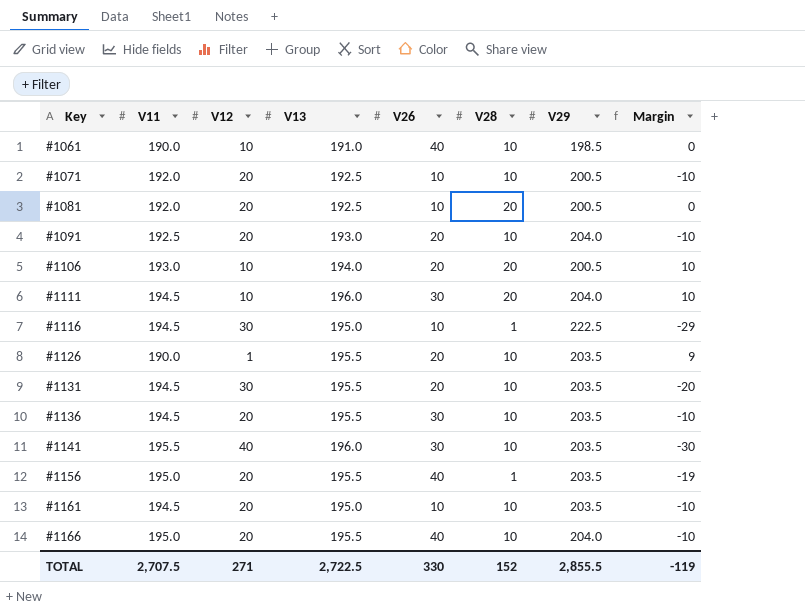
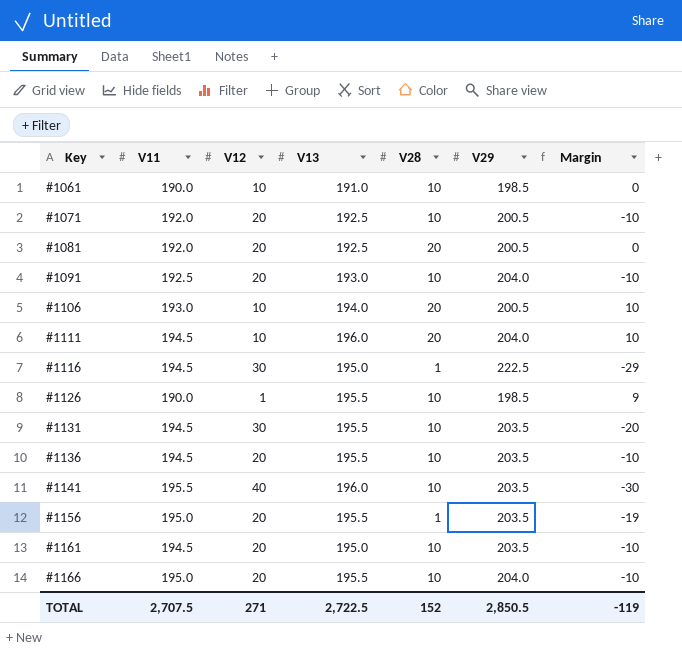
column V26 | position: 5 -> none
#1126 | V29: 203.5 -> 198.5
TOTAL | V29: 2,855.5 -> 2,850.5

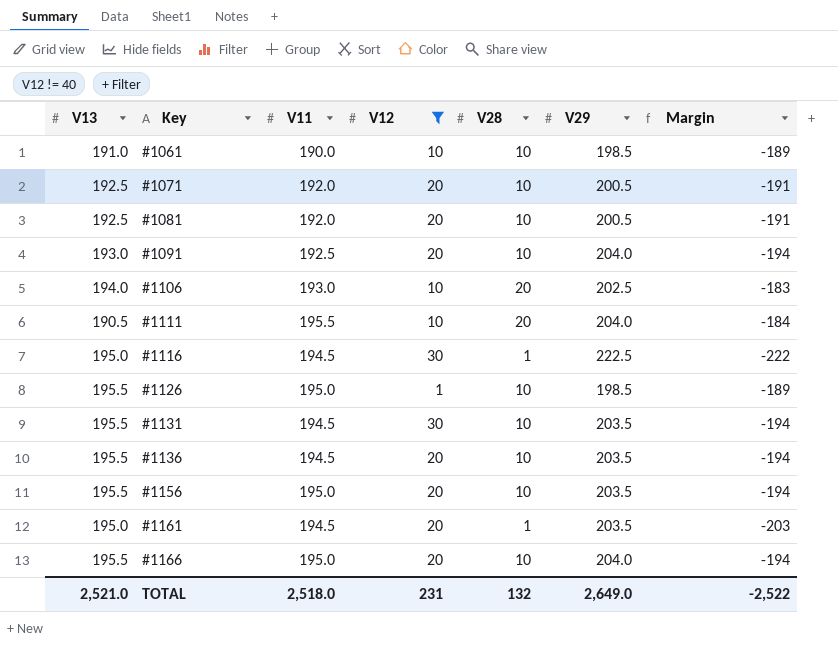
filter: none -> V12 != 40
column V13 | position: 4 -> 1
column Margin | formula: [V28] - [V12] -> [V28] - [V29]
#1081 | V28: 20 -> 10
#1106 | V29: 200.5 -> 202.5
#1111 | V13: 196.0 -> 190.5
#1111 | V11: 194.5 -> 195.5
#1126 | V11: 190.0 -> 195.0
#1156 | V28: 1 -> 10
#1161 | V28: 10 -> 1
TOTAL | V13: 2,722.5 -> 2,521.0
TOTAL | V11: 2,707.5 -> 2,518.0
TOTAL | V12: 271 -> 231
TOTAL | V28: 152 -> 132
TOTAL | V29: 2,850.5 -> 2,649.0
TOTAL | Margin: -119 -> -2,522

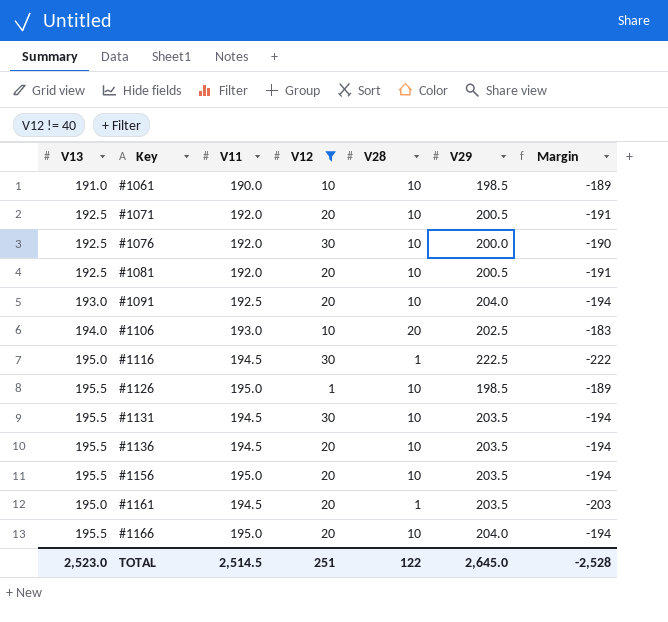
row #1111: 190.5 | 195.5 | 10 | 20 | 204.0 | -184 -> none
row #1076: none -> 192.5 | 192.0 | 30 | 10 | 200.0 | -190
TOTAL | V13: 2,521.0 -> 2,523.0
TOTAL | V11: 2,518.0 -> 2,514.5
TOTAL | V12: 231 -> 251
TOTAL | V28: 132 -> 122
TOTAL | V29: 2,649.0 -> 2,645.0
TOTAL | Margin: -2,522 -> -2,528

